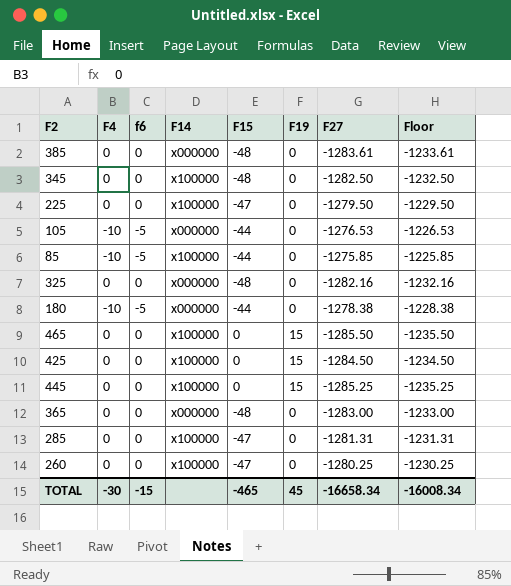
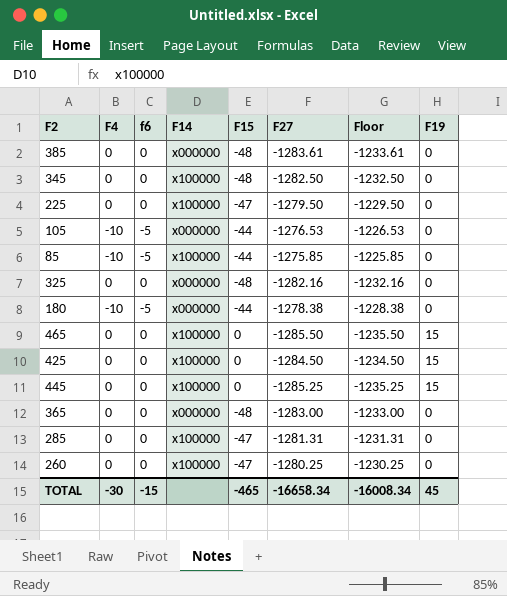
column F19 | position: 6 -> 8

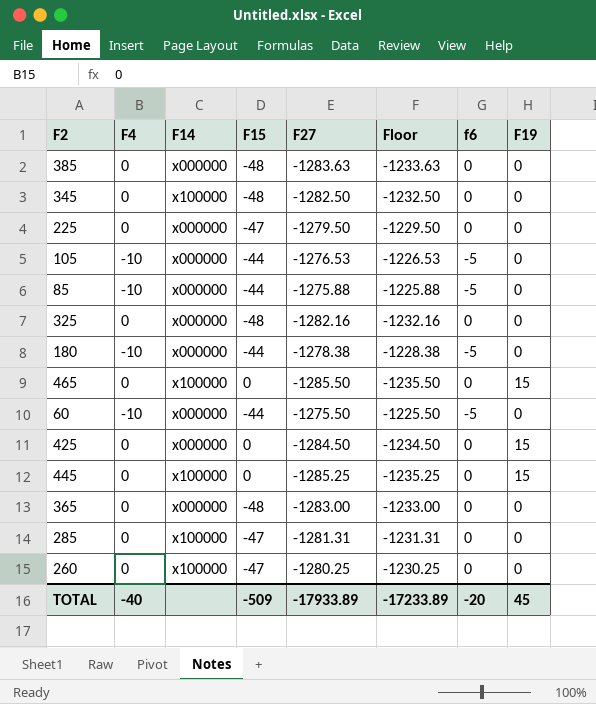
column f6 | position: 3 -> 7
385 | F27: -1283.61 -> -1283.63
385 | Floor: -1233.61 -> -1233.63
225 | F14: x100000 -> x000000
85 | F14: x100000 -> x000000
85 | F27: -1275.85 -> -1275.88
85 | Floor: -1225.85 -> -1225.88
row 60: none -> -10 | x000000 | -44 | -1275.50 | -1225.50 | -5 | 0
425 | F14: x100000 -> x000000
TOTAL | F4: -30 -> -40
TOTAL | F15: -465 -> -509
TOTAL | F27: -16658.34 -> -17933.89
TOTAL | Floor: -16008.34 -> -17233.89
TOTAL | f6: -15 -> -20

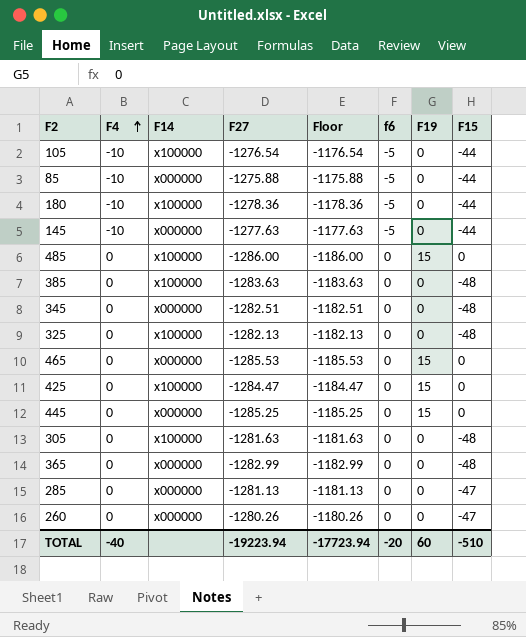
row order: none -> F4 ascending
column Floor | formula: [F27] + 50 -> [F27] + 100
column F15 | position: 4 -> 8
row 225: 0 | x000000 | -47 | -1279.50 | -1229.50 | 0 | 0 -> none
row 60: -10 | x000000 | -44 | -1275.50 | -1225.50 | -5 | 0 -> none
105 | F14: x000000 -> x100000
105 | F27: -1276.53 -> -1276.54
180 | F14: x000000 -> x100000
180 | F27: -1278.38 -> -1278.36
row 145: none -> -10 | x000000 | -1277.63 | -1177.63 | -5 | 0 | -44
row 485: none -> 0 | x100000 | -1286.00 | -1186.00 | 0 | 15 | 0
385 | F14: x000000 -> x100000
345 | F14: x100000 -> x000000
345 | F27: -1282.50 -> -1282.51
325 | F14: x000000 -> x100000
325 | F27: -1282.16 -> -1282.13
465 | F14: x100000 -> x000000
465 | F27: -1285.50 -> -1285.53
425 | F14: x000000 -> x100000
425 | F27: -1284.50 -> -1284.47
445 | F14: x100000 -> x000000
row 305: none -> 0 | x100000 | -1281.63 | -1181.63 | 0 | 0 | -48
365 | F27: -1283.00 -> -1282.99
285 | F14: x100000 -> x000000
285 | F27: -1281.31 -> -1281.13
260 | F14: x100000 -> x000000
260 | F27: -1280.25 -> -1280.26
TOTAL | F27: -17933.89 -> -19223.94
TOTAL | Floor: -17233.89 -> -17723.94
TOTAL | F19: 45 -> 60
TOTAL | F15: -509 -> -510

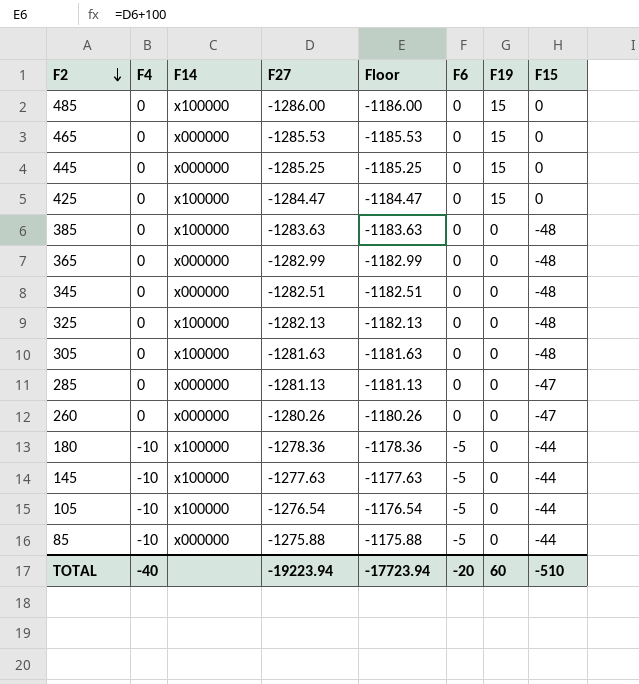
row order: F4 ascending -> F2 descending
column name: f6 -> F6
145 | F14: x000000 -> x100000

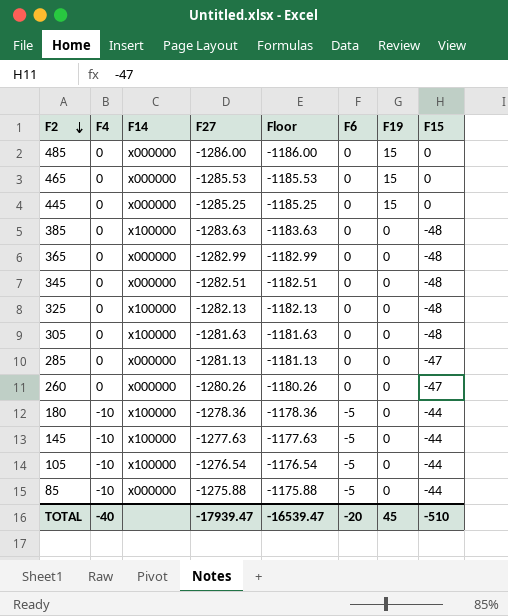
row 425: 0 | x100000 | -1284.47 | -1184.47 | 0 | 15 | 0 -> none
485 | F14: x100000 -> x000000
TOTAL | F27: -19223.94 -> -17939.47
TOTAL | Floor: -17723.94 -> -16539.47
TOTAL | F19: 60 -> 45

